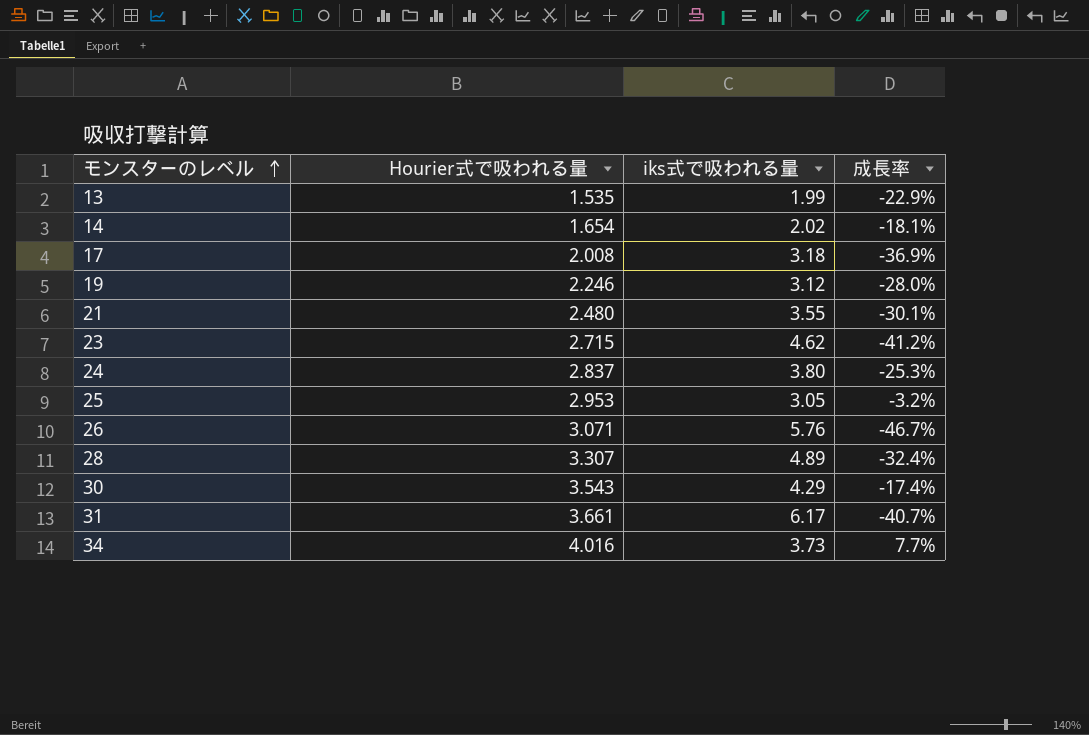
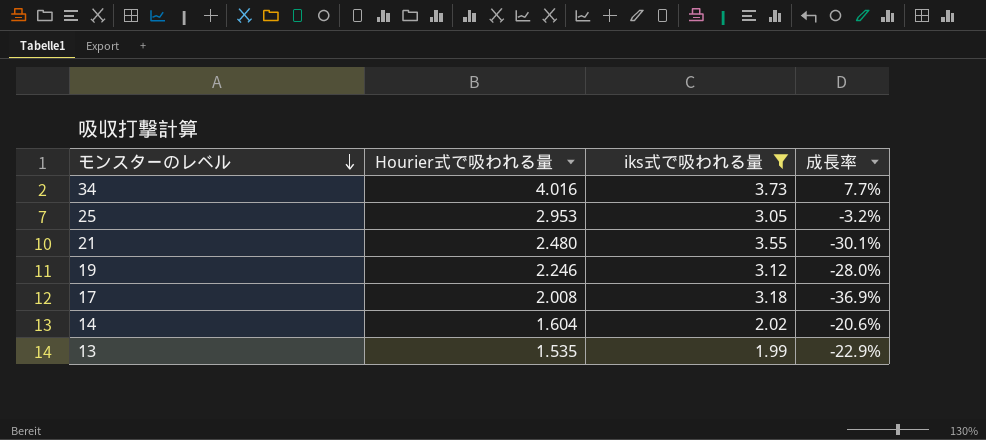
filter: none -> iks式で吸われる量 <= 3.73
row order: モンスターのレベル ascending -> モンスターのレベル descending
14 | Hourier式で吸われる量: 1.654 -> 1.604
14 | 成長率: -18.1% -> -20.6%

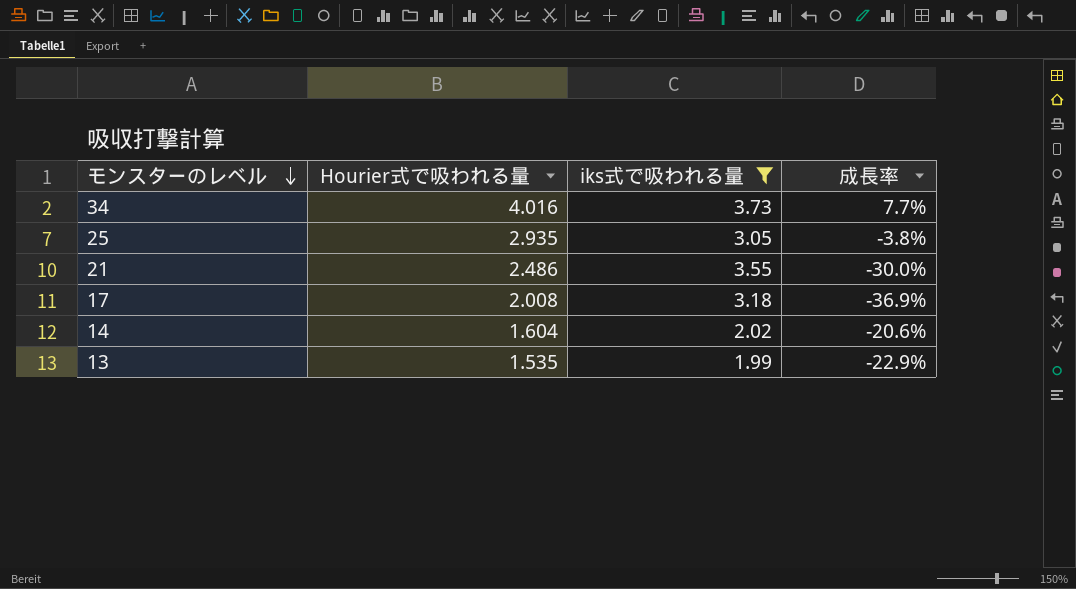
row 19: 2.246 | 3.12 | -28.0% -> none
25 | Hourier式で吸われる量: 2.953 -> 2.935
25 | 成長率: -3.2% -> -3.8%
21 | Hourier式で吸われる量: 2.480 -> 2.486
21 | 成長率: -30.1% -> -30.0%

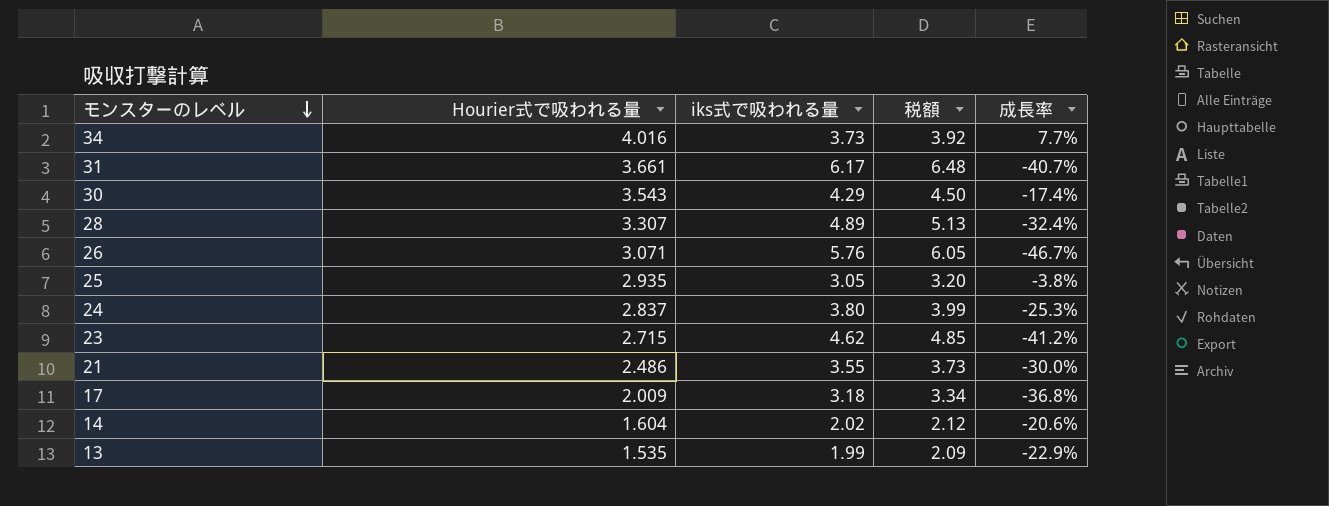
filter: iks式で吸われる量 <= 3.73 -> none
column 税額 | formula: none -> [iks式で吸われる量] * 1.05
17 | Hourier式で吸われる量: 2.008 -> 2.009
17 | 成長率: -36.9% -> -36.8%

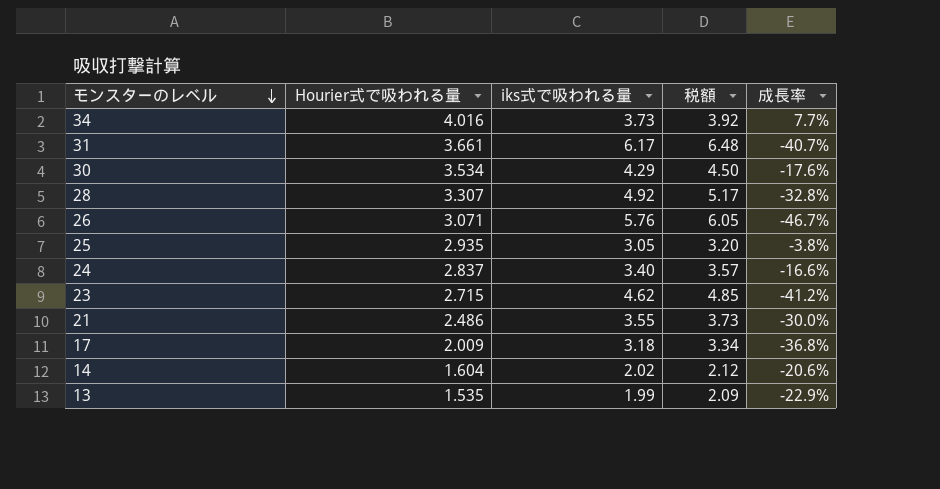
30 | Hourier式で吸われる量: 3.543 -> 3.534
30 | 成長率: -17.4% -> -17.6%
28 | iks式で吸われる量: 4.89 -> 4.92
28 | 税額: 5.13 -> 5.17
28 | 成長率: -32.4% -> -32.8%
24 | iks式で吸われる量: 3.80 -> 3.40
24 | 税額: 3.99 -> 3.57
24 | 成長率: -25.3% -> -16.6%

